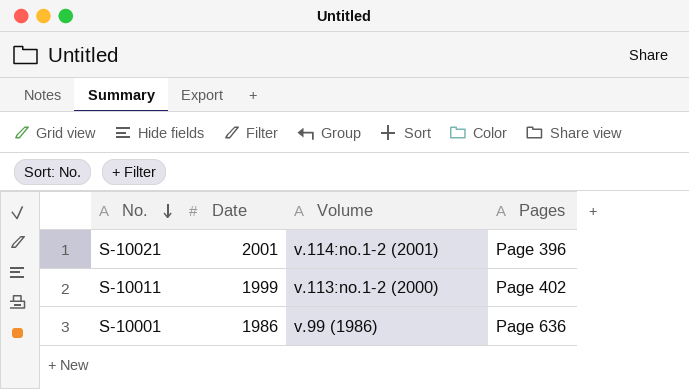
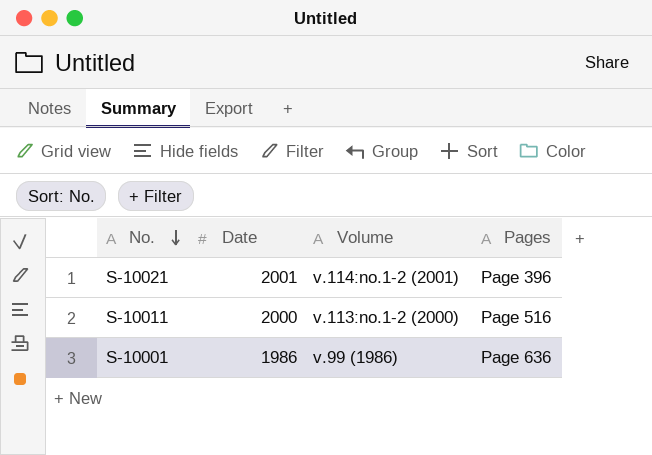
S-10011 | Date: 1999 -> 2000
S-10011 | Pages: Page 402 -> Page 516

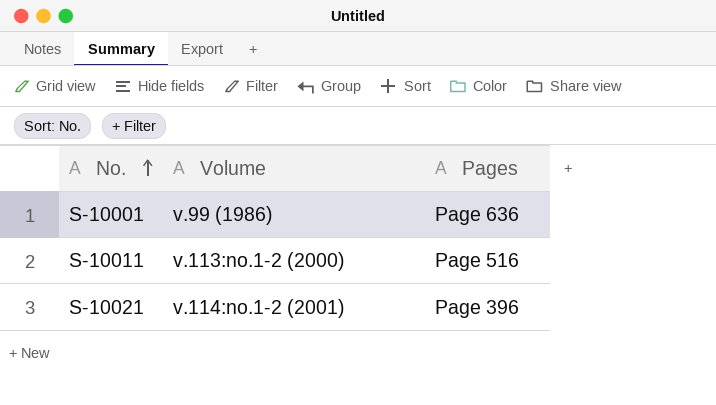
row order: No. descending -> No. ascending
column Date | position: 2 -> none

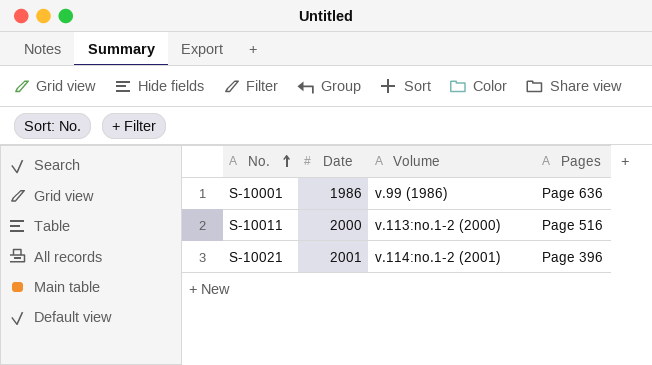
column Date | position: none -> 2

